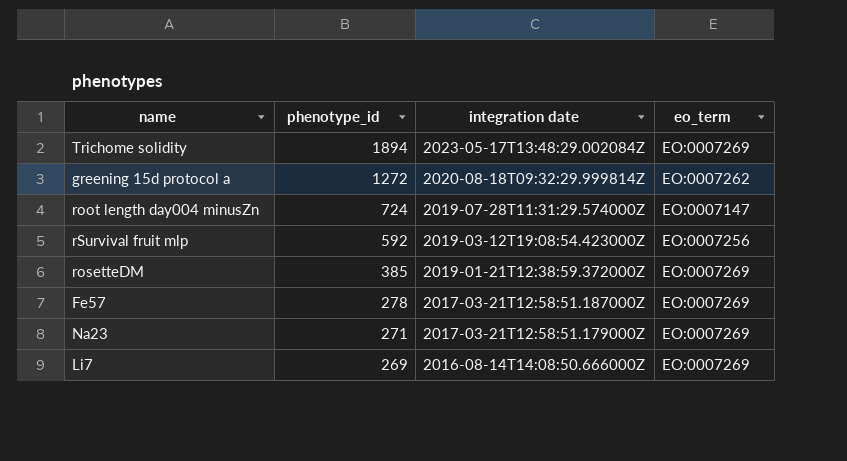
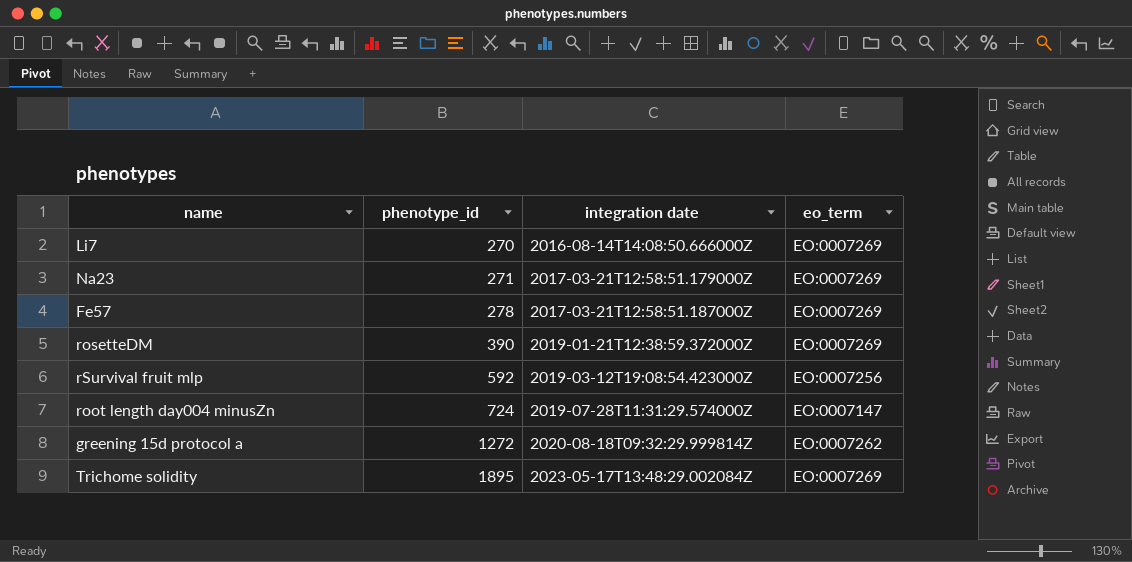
row order: phenotype_id descending -> phenotype_id ascending
Li7 | phenotype_id: 269 -> 270
rosetteDM | phenotype_id: 385 -> 390
Trichome solidity | phenotype_id: 1894 -> 1895

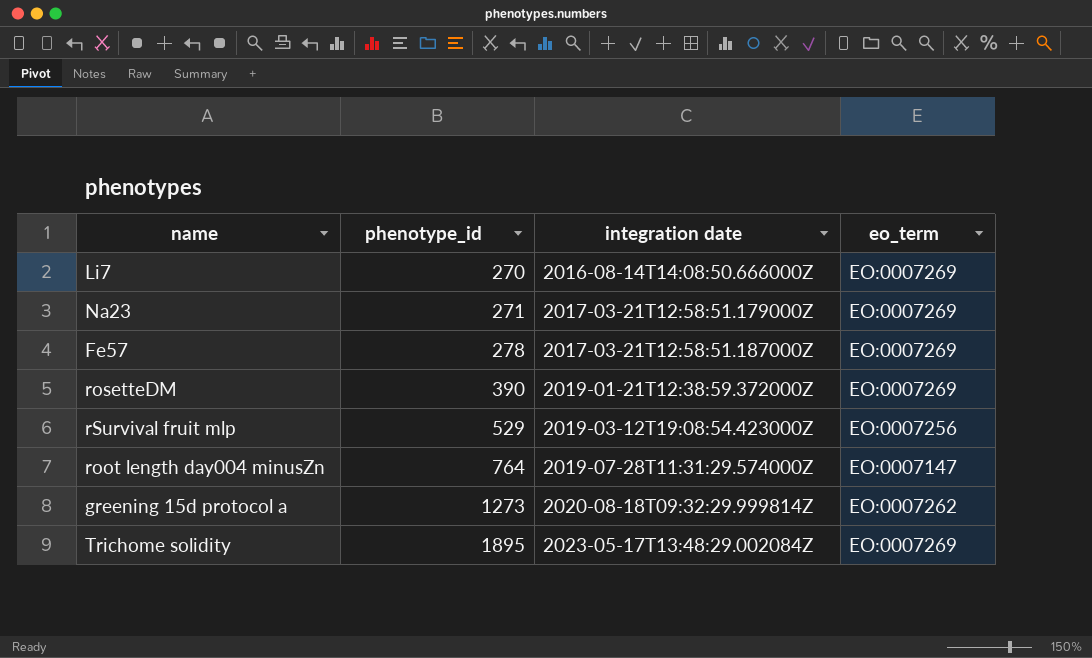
rSurvival fruit mlp | phenotype_id: 592 -> 529
root length day004 minusZn | phenotype_id: 724 -> 764
greening 15d protocol a | phenotype_id: 1272 -> 1273

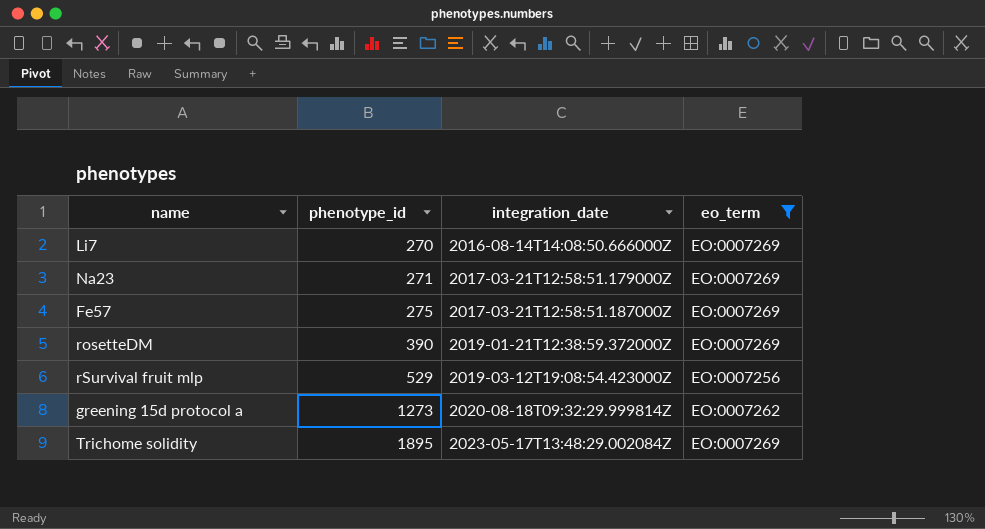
filter: none -> eo_term != EO:0007147
column name: integration date -> integration_date
Fe57 | phenotype_id: 278 -> 275

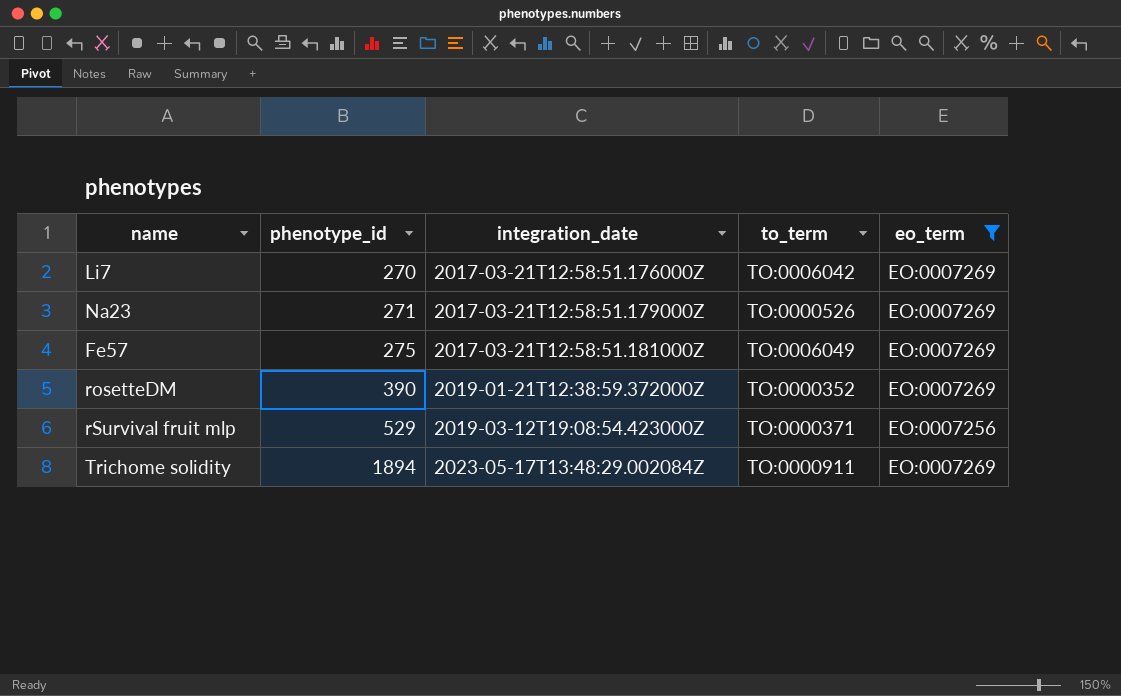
column to_term | position: none -> 4
row greening 15d protocol a: 1273 | 2020-08-18T09:32:29.999814Z | EO:0007262 -> none
Li7 | integration_date: 2016-08-14T14:08:50.666000Z -> 2017-03-21T12:58:51.176000Z
Fe57 | integration_date: 2017-03-21T12:58:51.187000Z -> 2017-03-21T12:58:51.181000Z
Trichome solidity | phenotype_id: 1895 -> 1894

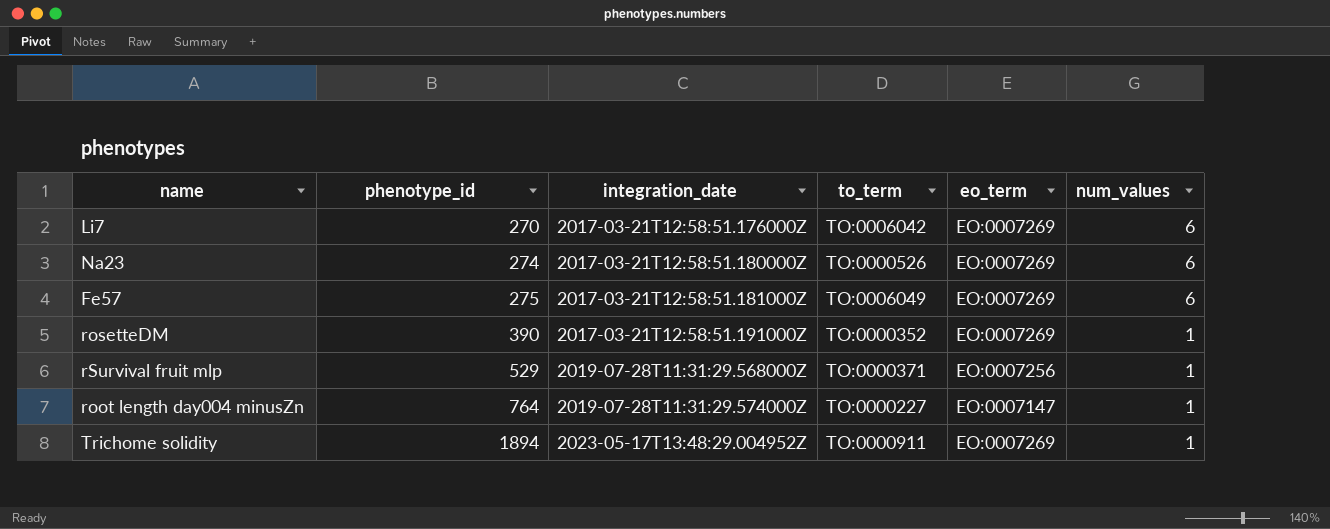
filter: eo_term != EO:0007147 -> none
column num_values | position: none -> 6
Na23 | phenotype_id: 271 -> 274
Na23 | integration_date: 2017-03-21T12:58:51.179000Z -> 2017-03-21T12:58:51.180000Z
rosetteDM | integration_date: 2019-01-21T12:38:59.372000Z -> 2017-03-21T12:58:51.191000Z
rSurvival fruit mlp | integration_date: 2019-03-12T19:08:54.423000Z -> 2019-07-28T11:31:29.568000Z
Trichome solidity | integration_date: 2023-05-17T13:48:29.002084Z -> 2023-05-17T13:48:29.004952Z

